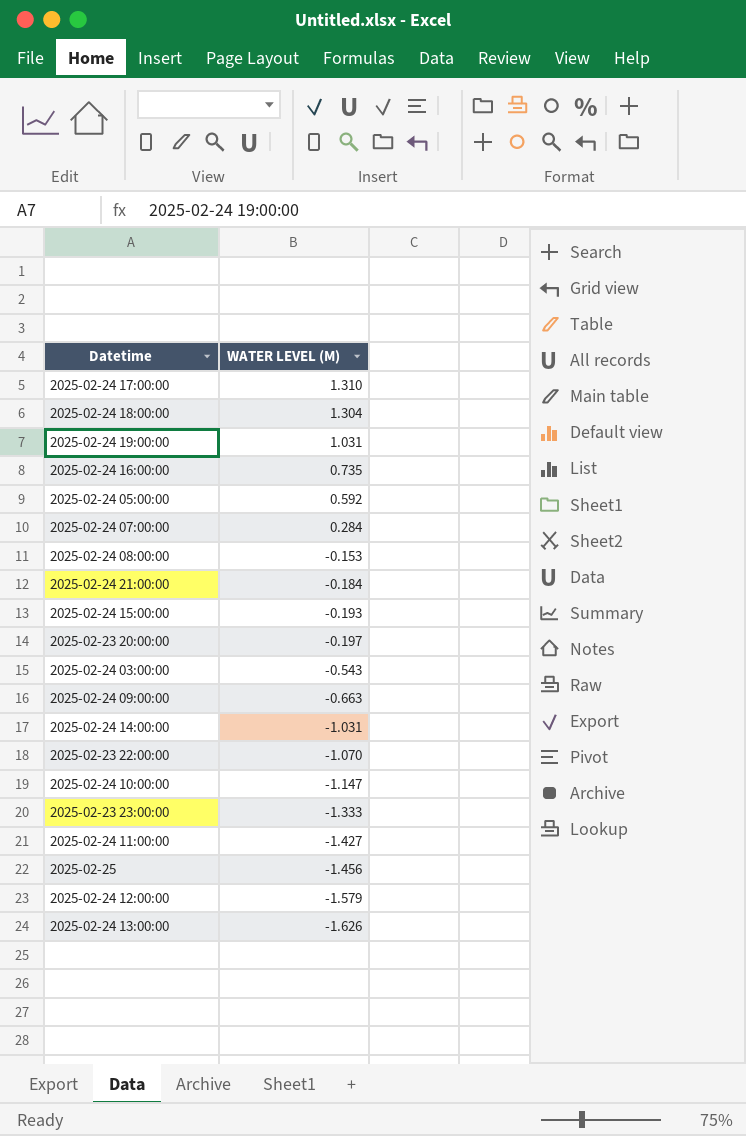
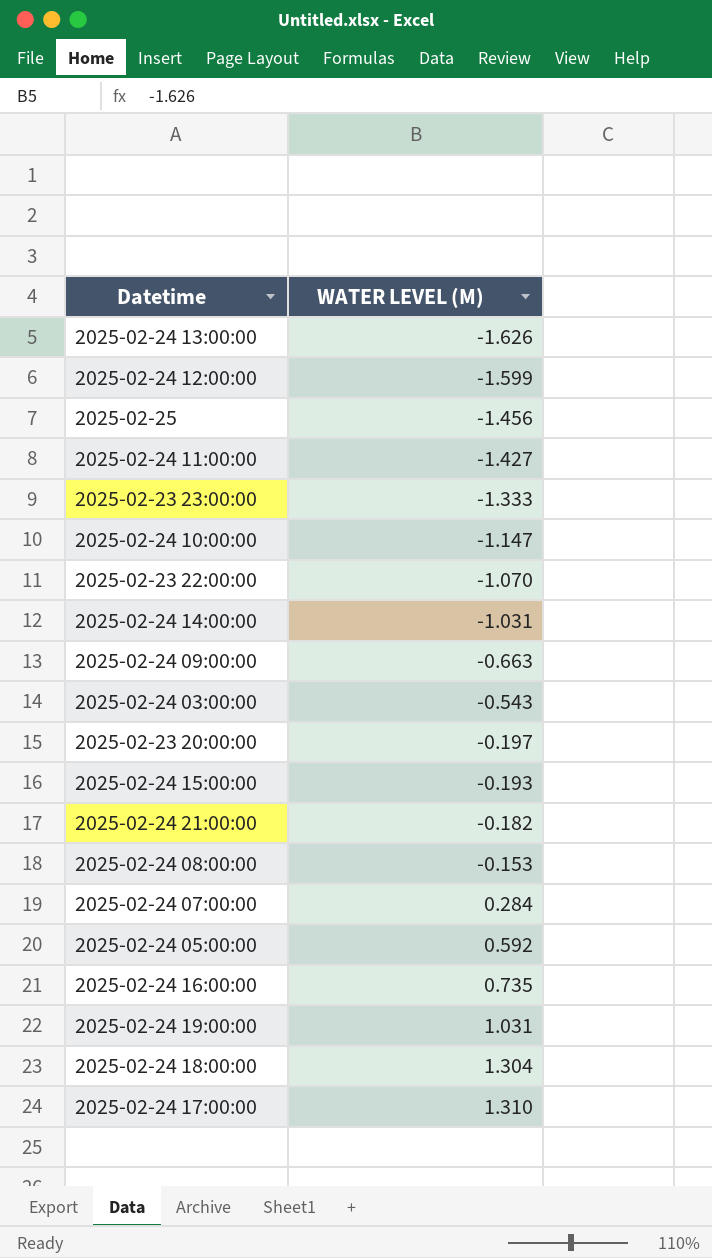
row order: WATER LEVEL (M) descending -> WATER LEVEL (M) ascending
2025-02-24 12:00:00 | WATER LEVEL (M): -1.579 -> -1.599
2025-02-24 21:00:00 | WATER LEVEL (M): -0.184 -> -0.182

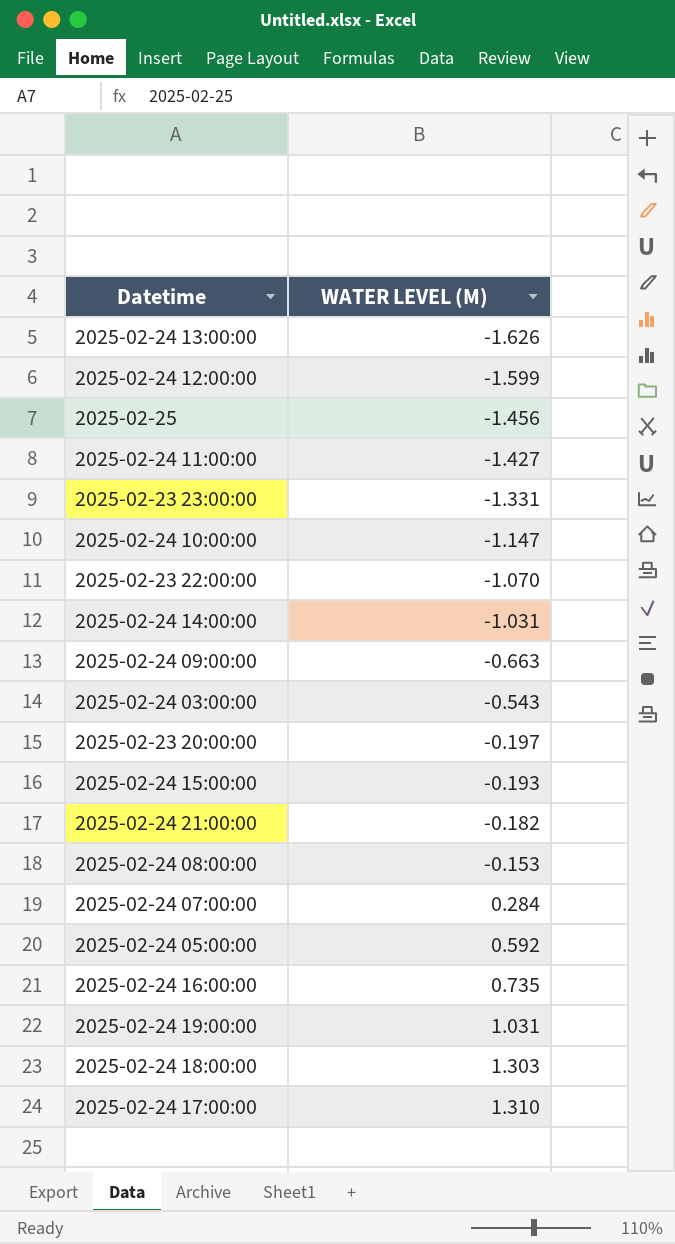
2025-02-23 23:00:00 | WATER LEVEL (M): -1.333 -> -1.331
2025-02-24 18:00:00 | WATER LEVEL (M): 1.304 -> 1.303

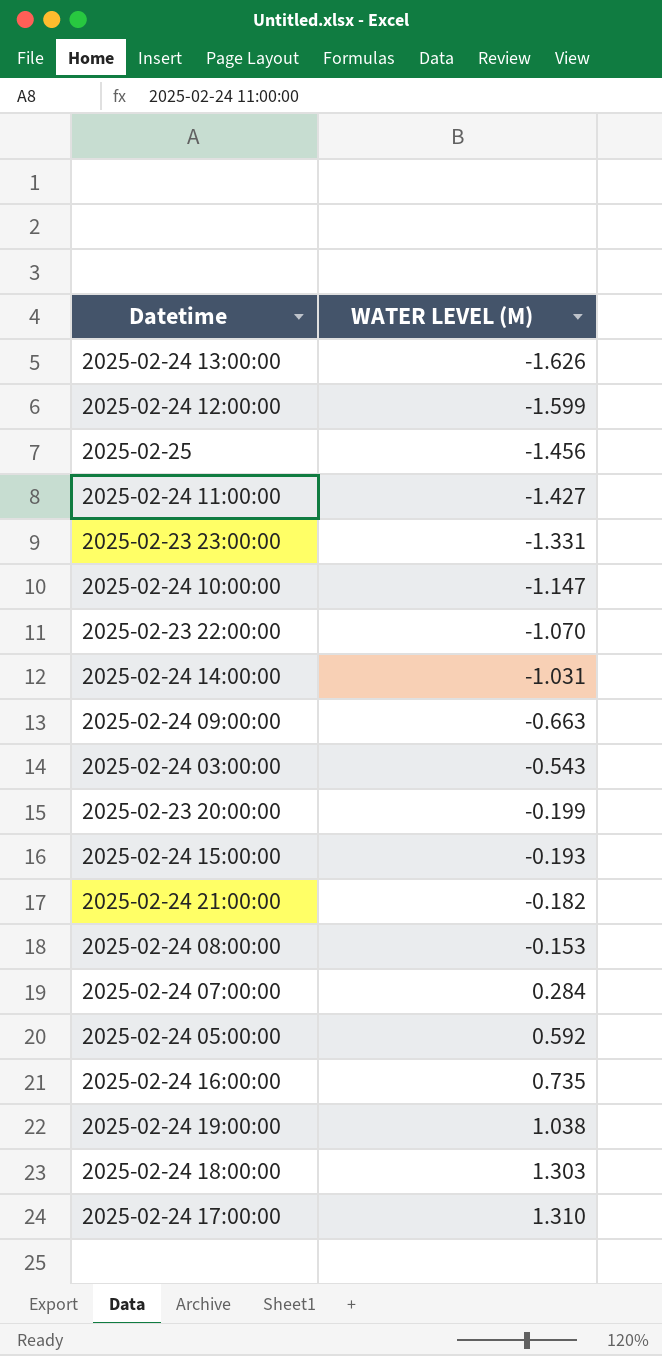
2025-02-23 20:00:00 | WATER LEVEL (M): -0.197 -> -0.199
2025-02-24 19:00:00 | WATER LEVEL (M): 1.031 -> 1.038

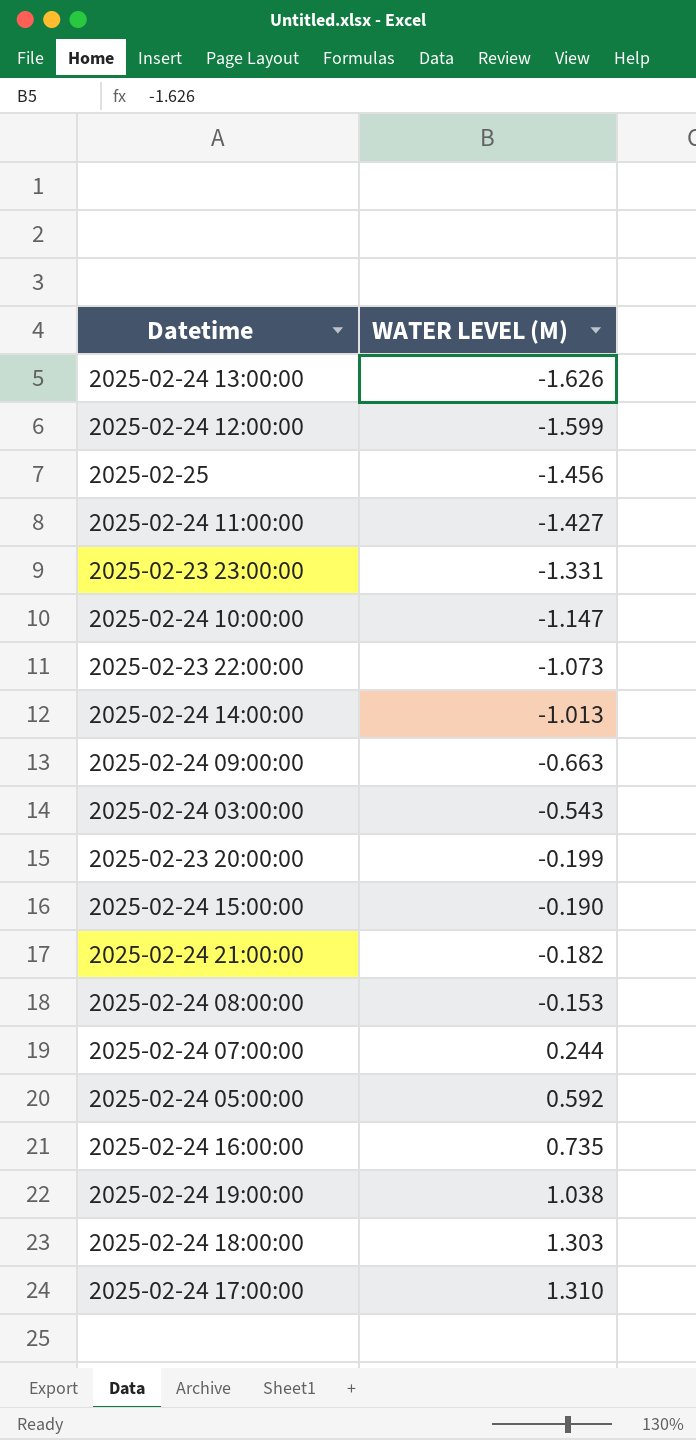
2025-02-23 22:00:00 | WATER LEVEL (M): -1.070 -> -1.073
2025-02-24 14:00:00 | WATER LEVEL (M): -1.031 -> -1.013
2025-02-24 15:00:00 | WATER LEVEL (M): -0.193 -> -0.190
2025-02-24 07:00:00 | WATER LEVEL (M): 0.284 -> 0.244

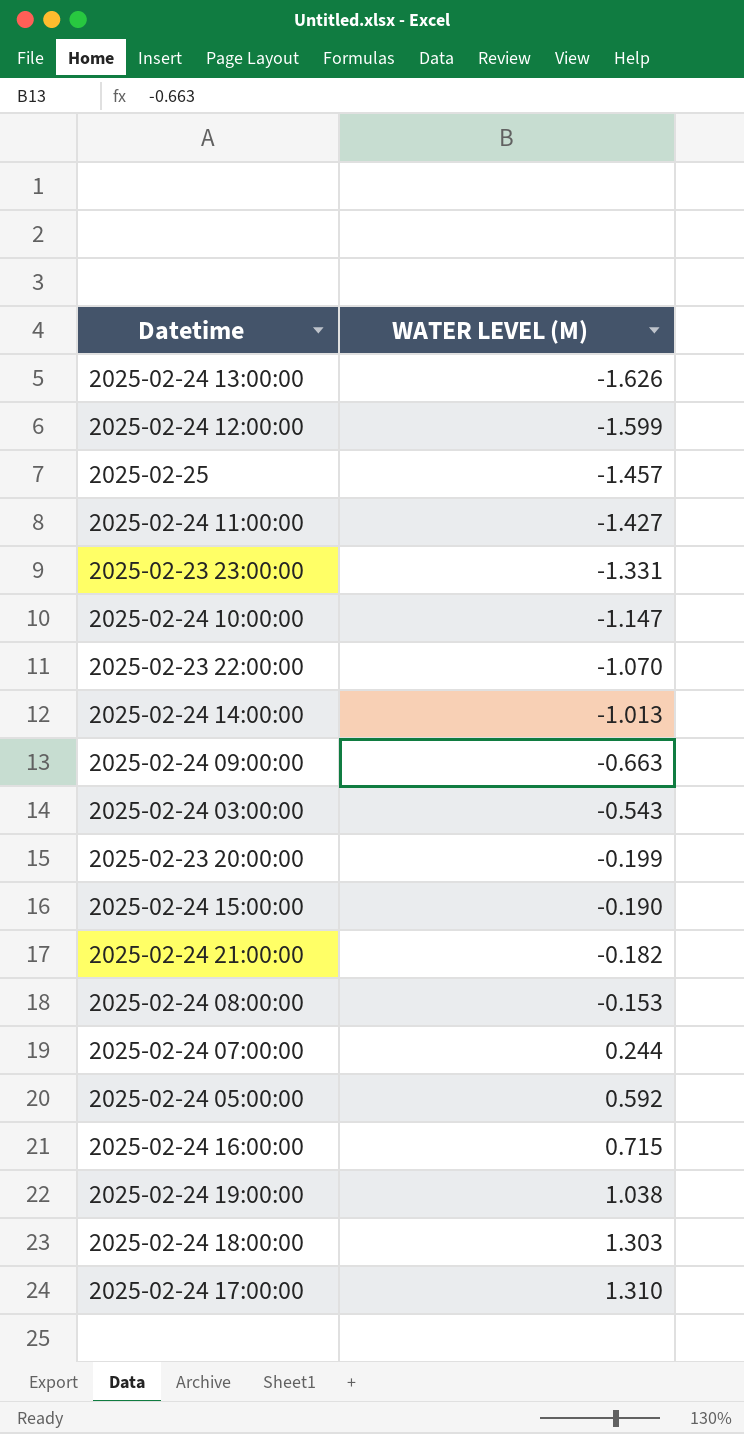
2025-02-25 | WATER LEVEL (M): -1.456 -> -1.457
2025-02-23 22:00:00 | WATER LEVEL (M): -1.073 -> -1.070
2025-02-24 16:00:00 | WATER LEVEL (M): 0.735 -> 0.715

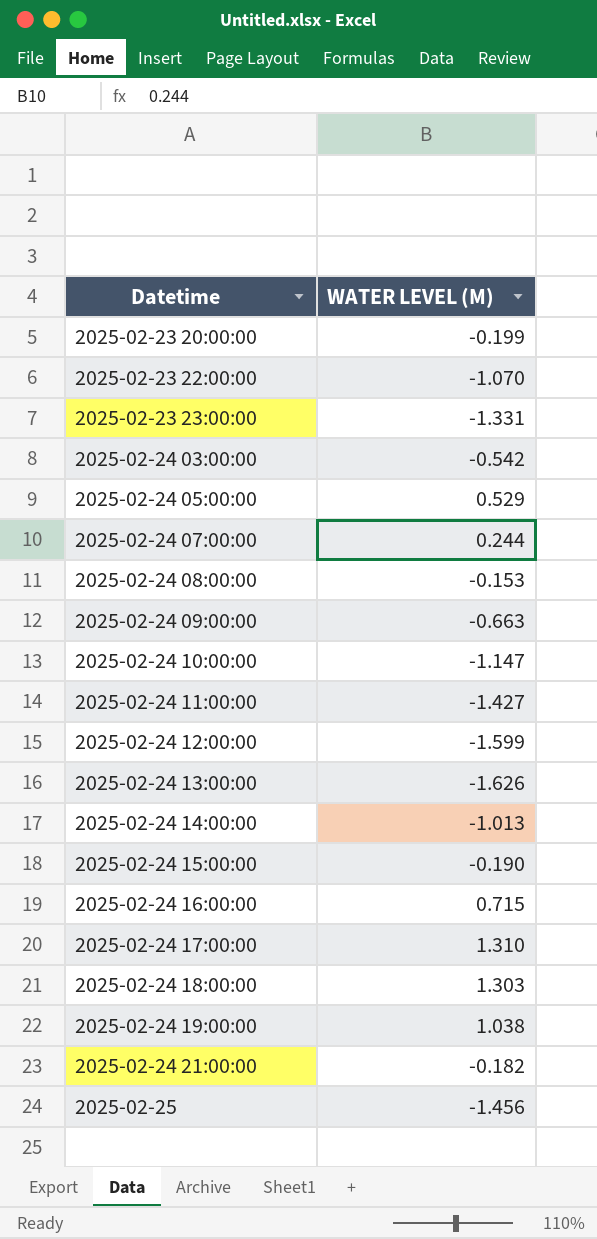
row order: WATER LEVEL (M) ascending -> Datetime ascending
2025-02-24 03:00:00 | WATER LEVEL (M): -0.543 -> -0.542
2025-02-24 05:00:00 | WATER LEVEL (M): 0.592 -> 0.529
2025-02-25 | WATER LEVEL (M): -1.457 -> -1.456

